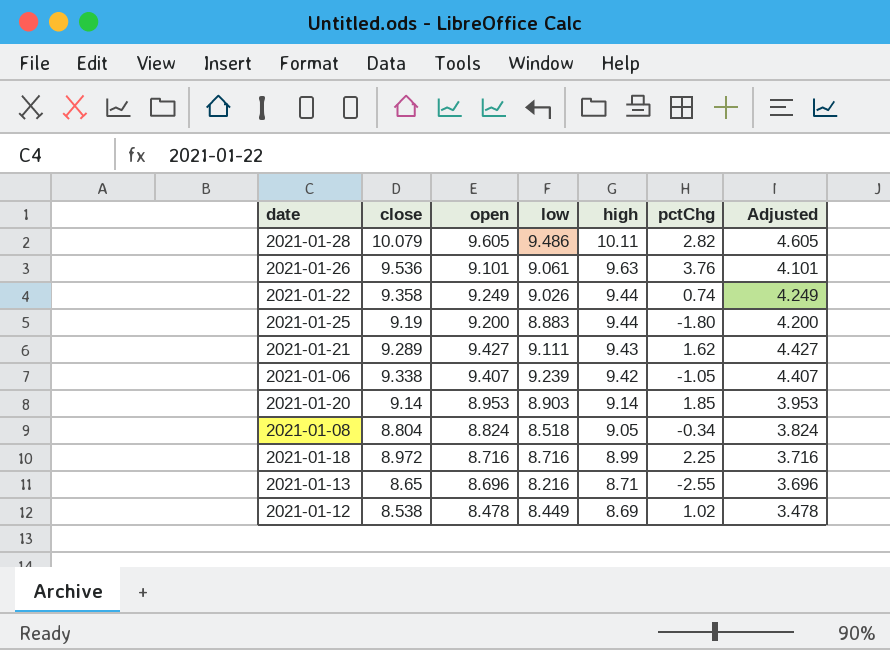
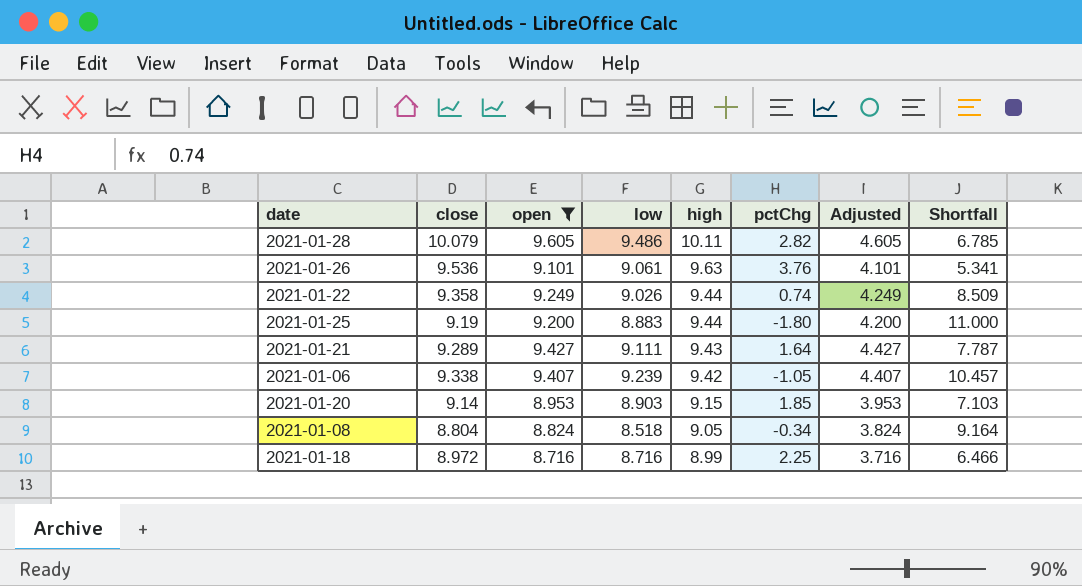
filter: none -> open >= 8.716
column Shortfall | formula: none -> [open] - [pctChg]
2021-01-21 | pctChg: 1.62 -> 1.64
2021-01-20 | high: 9.14 -> 9.15

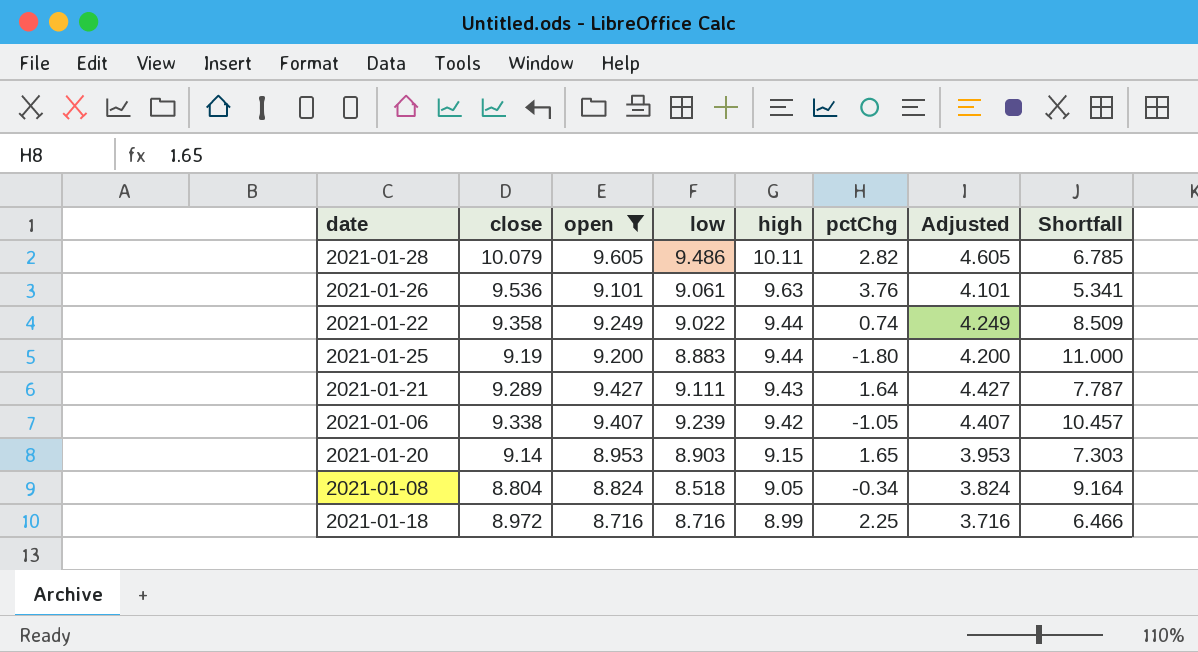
2021-01-22 | low: 9.026 -> 9.022
2021-01-20 | pctChg: 1.85 -> 1.65
2021-01-20 | Shortfall: 7.103 -> 7.303

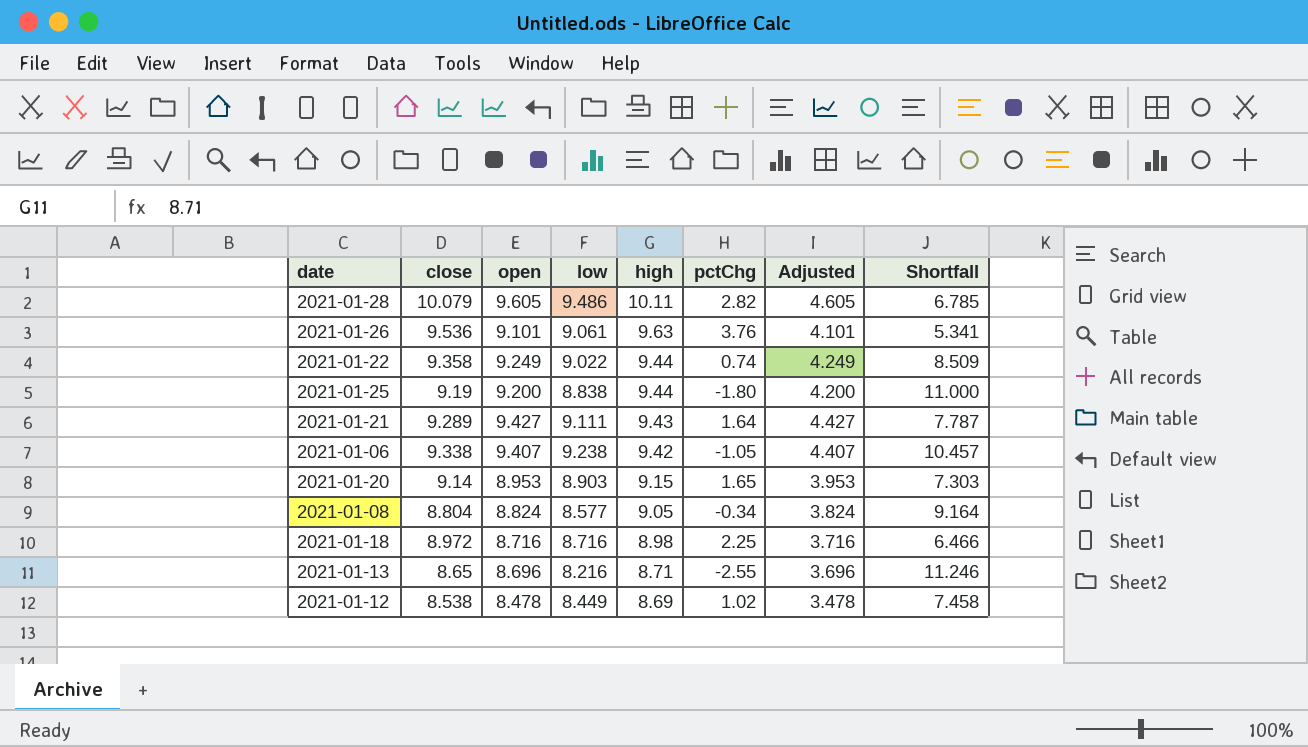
filter: open >= 8.716 -> none
2021-01-25 | low: 8.883 -> 8.838
2021-01-06 | low: 9.239 -> 9.238
2021-01-08 | low: 8.518 -> 8.577
2021-01-18 | high: 8.99 -> 8.98

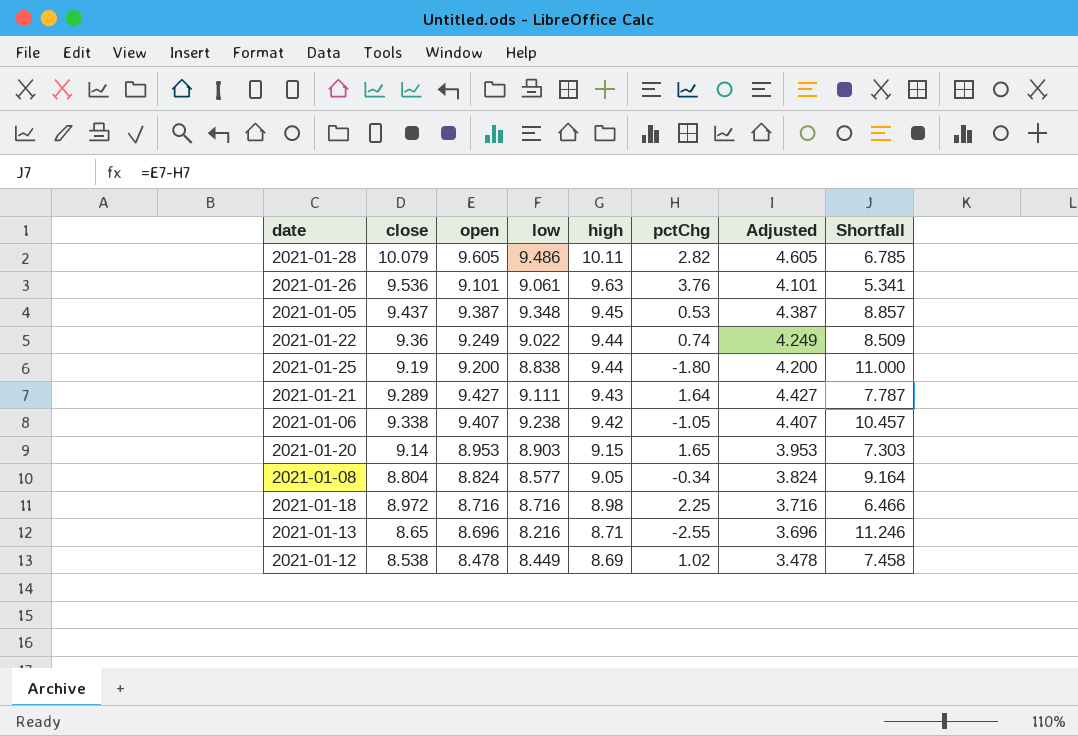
row 2021-01-05: none -> 9.437 | 9.387 | 9.348 | 9.45 | 0.53 | 4.387 | 8.857
2021-01-22 | close: 9.358 -> 9.36

